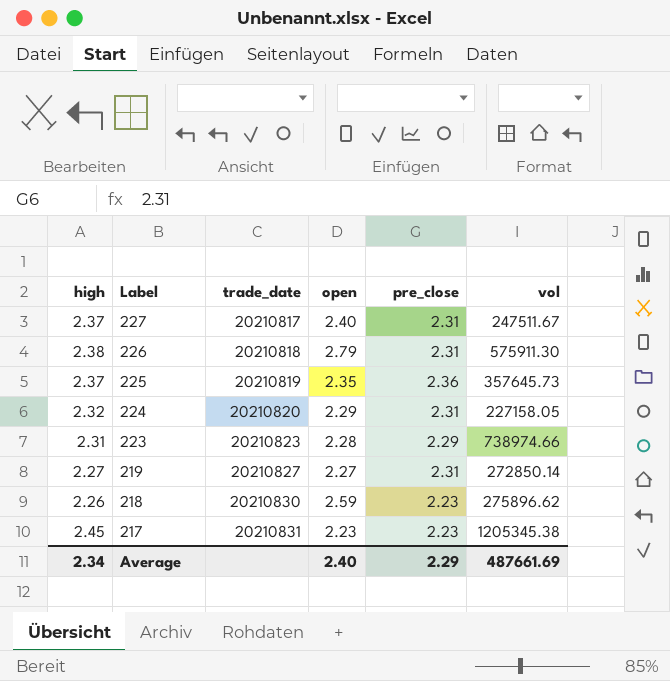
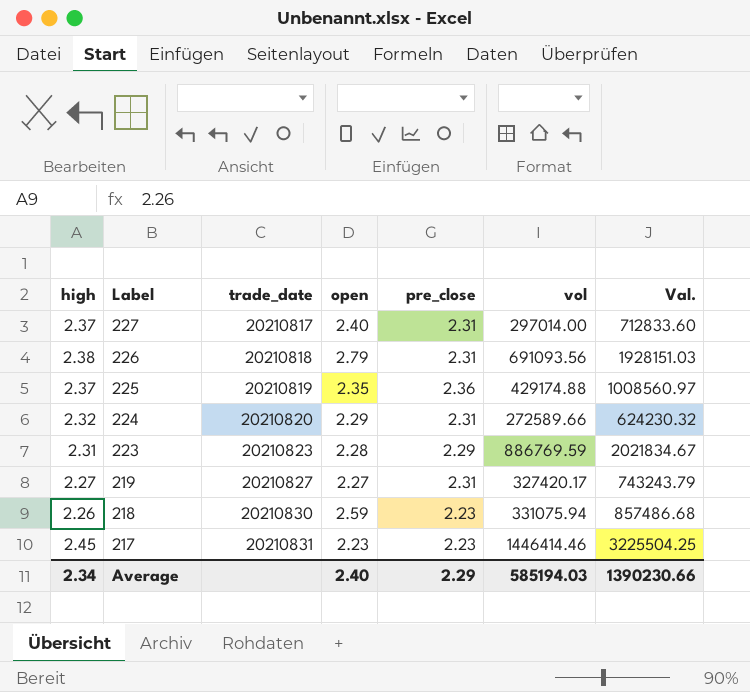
column Val. | formula: none -> [open] * [vol]
227 | vol: 247511.67 -> 297014.00
226 | vol: 575911.30 -> 691093.56
225 | vol: 357645.73 -> 429174.88
224 | vol: 227158.05 -> 272589.66
223 | vol: 738974.66 -> 886769.59
219 | vol: 272850.14 -> 327420.17
218 | vol: 275896.62 -> 331075.94
217 | vol: 1205345.38 -> 1446414.46
Average | vol: 487661.69 -> 585194.03

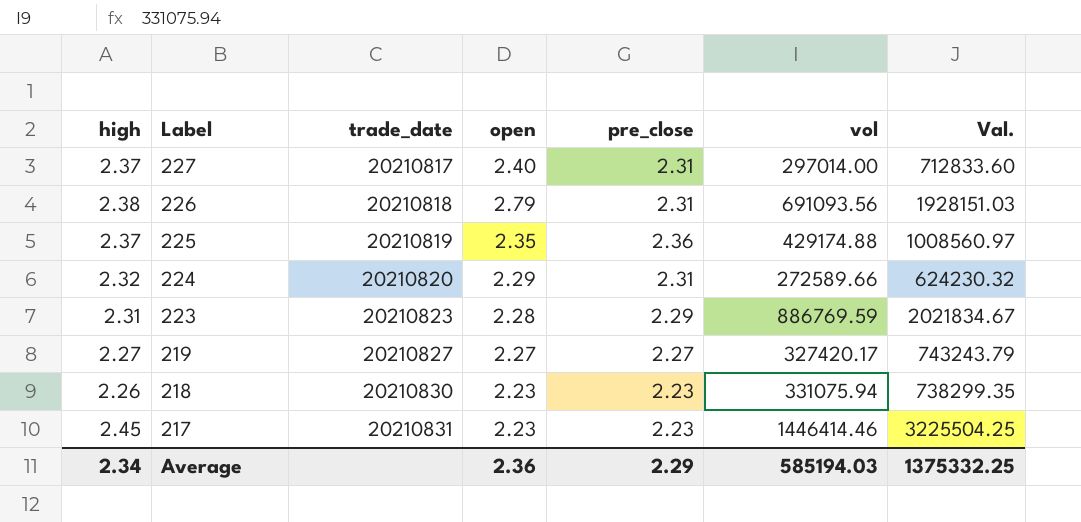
219 | pre_close: 2.31 -> 2.27
218 | open: 2.59 -> 2.23
218 | Val.: 857486.68 -> 738299.35
Average | open: 2.40 -> 2.36
Average | Val.: 1390230.66 -> 1375332.25

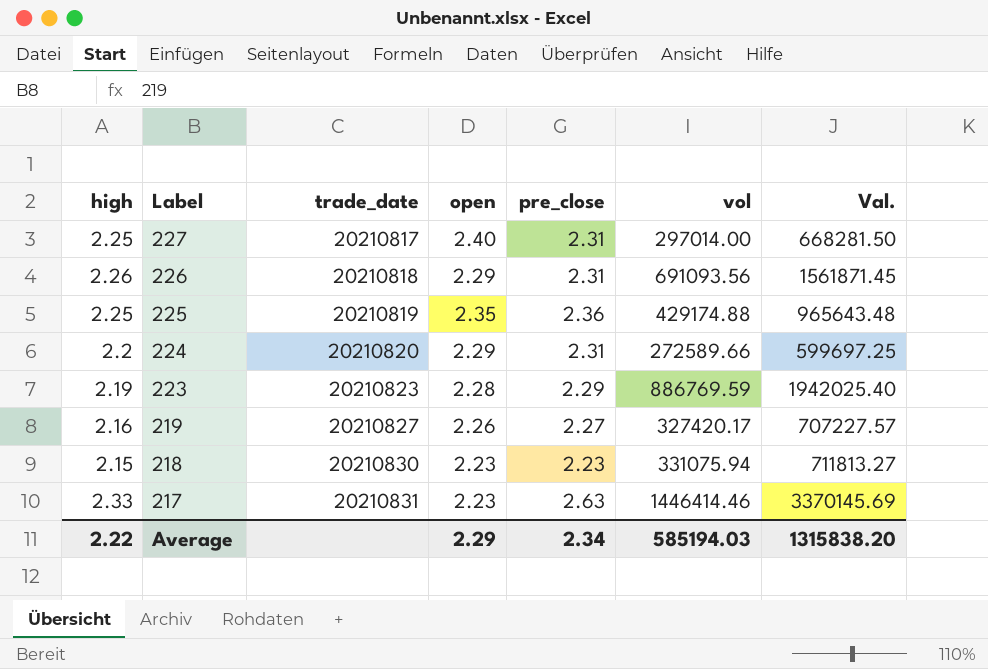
column Val. | formula: [open] * [vol] -> [high] * [vol]
227 | high: 2.37 -> 2.25
226 | high: 2.38 -> 2.26
226 | open: 2.79 -> 2.29
225 | high: 2.37 -> 2.25
224 | high: 2.32 -> 2.2
223 | high: 2.31 -> 2.19
219 | high: 2.27 -> 2.16
219 | open: 2.27 -> 2.26
218 | high: 2.26 -> 2.15
217 | high: 2.45 -> 2.33
217 | pre_close: 2.23 -> 2.63
Average | high: 2.34 -> 2.22
Average | open: 2.36 -> 2.29
Average | pre_close: 2.29 -> 2.34
Average | Val.: 1375332.25 -> 1315838.20

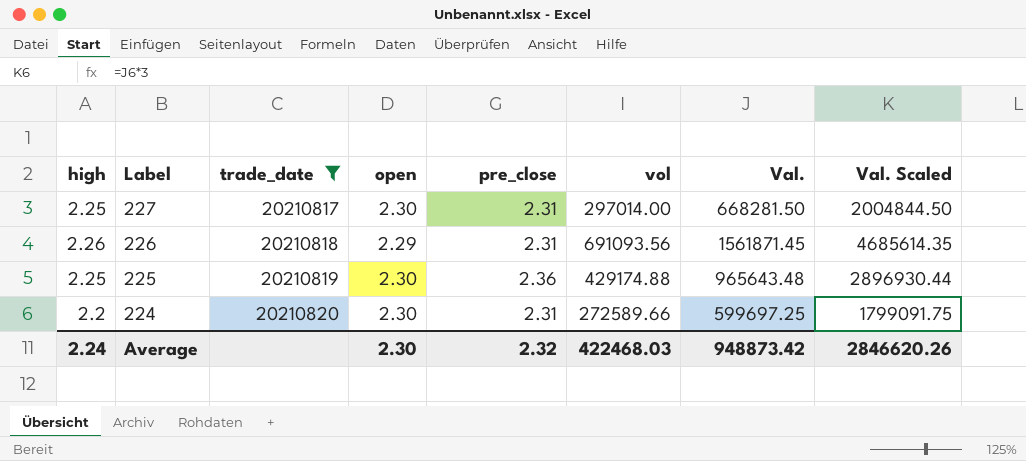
filter: none -> trade_date <= 20210820
column Val. Scaled | formula: none -> [Val.] * 3
227 | open: 2.40 -> 2.30
225 | open: 2.35 -> 2.30
224 | open: 2.29 -> 2.30
Average | high: 2.22 -> 2.24
Average | open: 2.29 -> 2.30
Average | pre_close: 2.34 -> 2.32
Average | vol: 585194.03 -> 422468.03
Average | Val.: 1315838.20 -> 948873.42

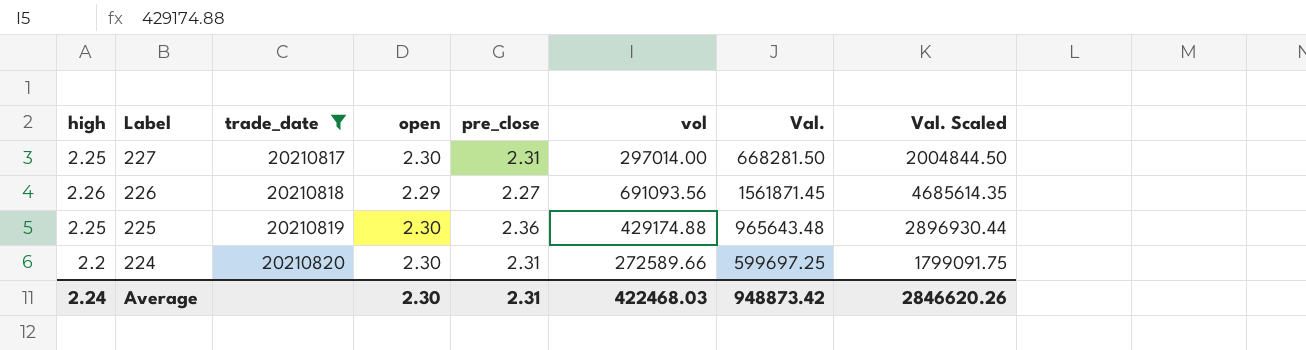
226 | pre_close: 2.31 -> 2.27
Average | pre_close: 2.32 -> 2.31

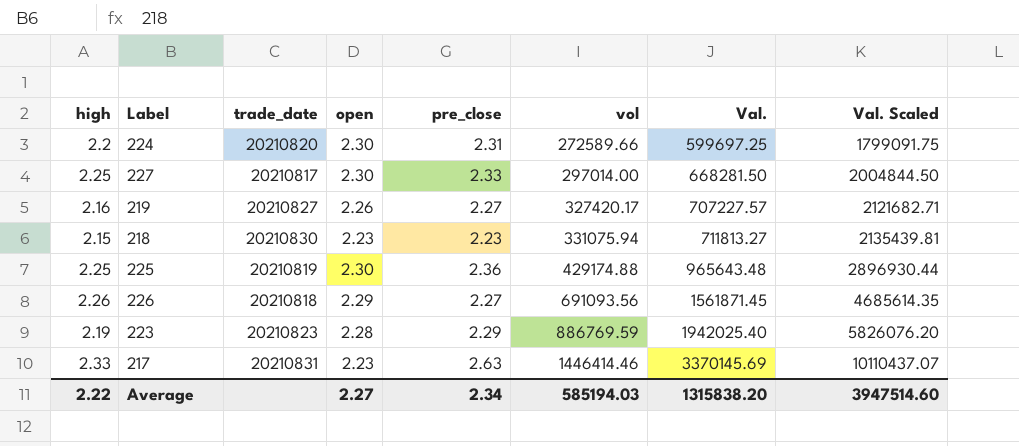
filter: trade_date <= 20210820 -> none
row order: Label descending -> vol ascending
227 | pre_close: 2.31 -> 2.33
Average | high: 2.24 -> 2.22
Average | open: 2.30 -> 2.27
Average | pre_close: 2.31 -> 2.34
Average | vol: 422468.03 -> 585194.03
Average | Val.: 948873.42 -> 1315838.20
Average | Val. Scaled: 2846620.26 -> 3947514.60

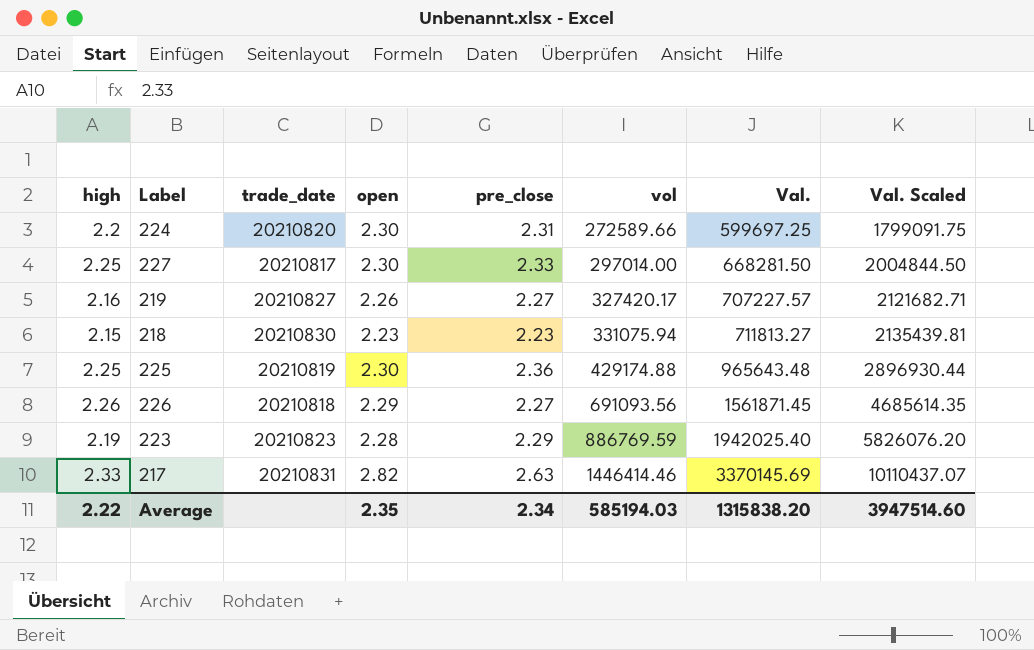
217 | open: 2.23 -> 2.82
Average | open: 2.27 -> 2.35

